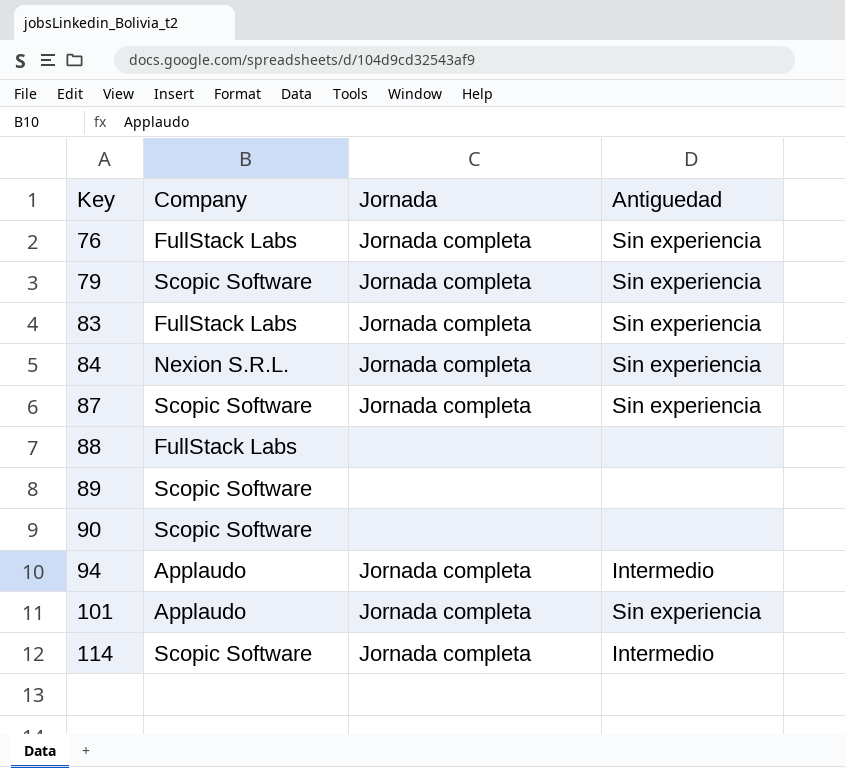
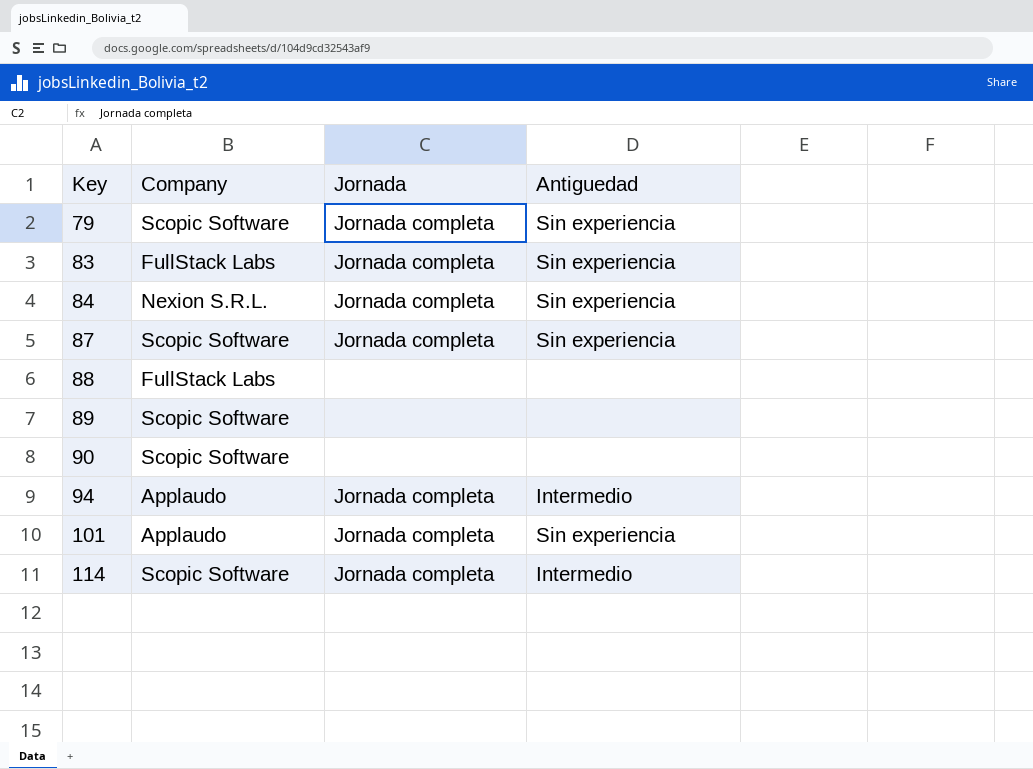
row 76: FullStack Labs | Jornada completa | Sin experiencia -> none

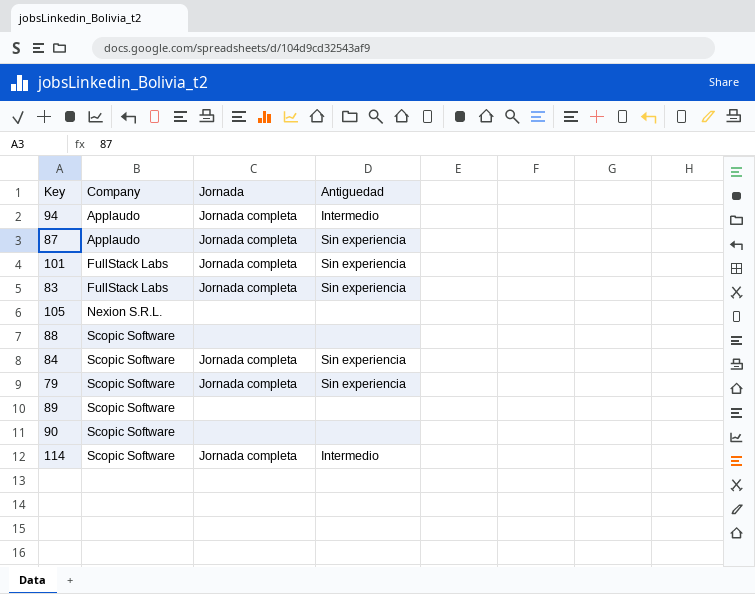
row order: Key ascending -> Company ascending
87 | Company: Scopic Software -> Applaudo
101 | Company: Applaudo -> FullStack Labs
row 105: none -> Nexion S.R.L. | none | none
88 | Company: FullStack Labs -> Scopic Software
84 | Company: Nexion S.R.L. -> Scopic Software

